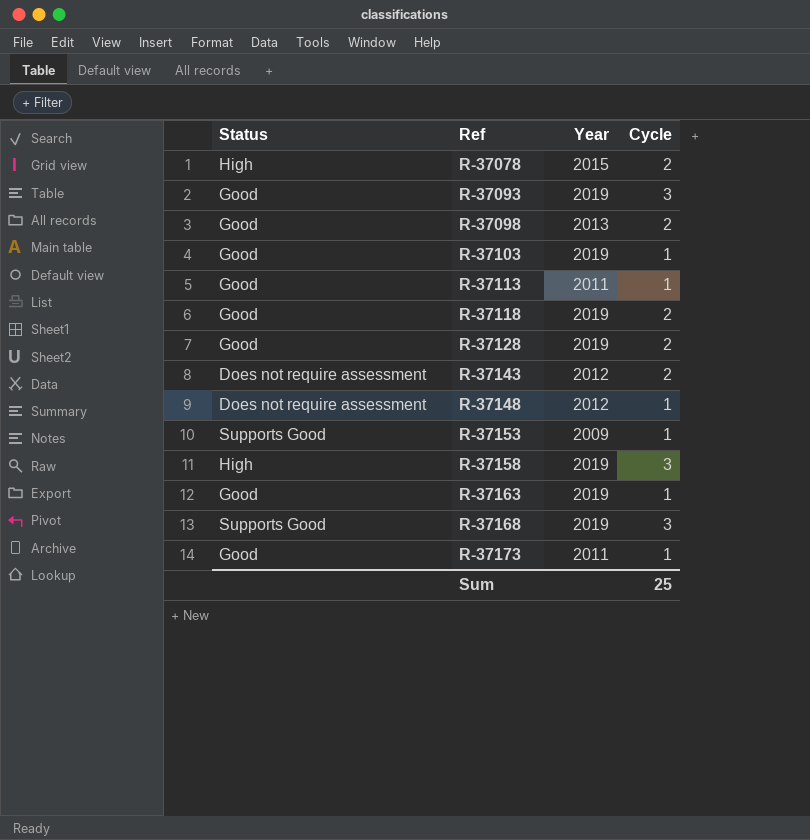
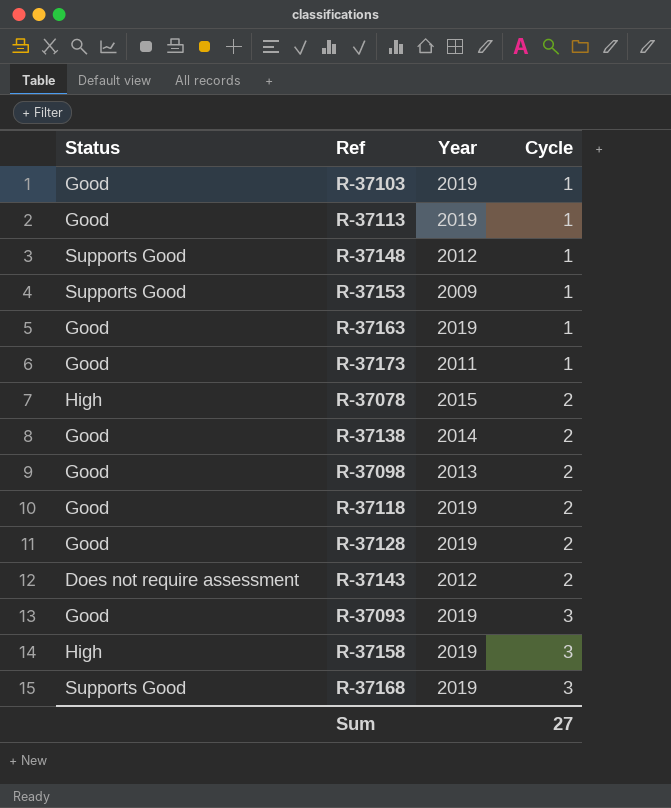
row order: Ref ascending -> Cycle ascending
R-37113 | Year: 2011 -> 2019
R-37148 | Status: Does not require assessment -> Supports Good
row R-37138: none -> Good | 2014 | 2
Sum | Cycle: 25 -> 27

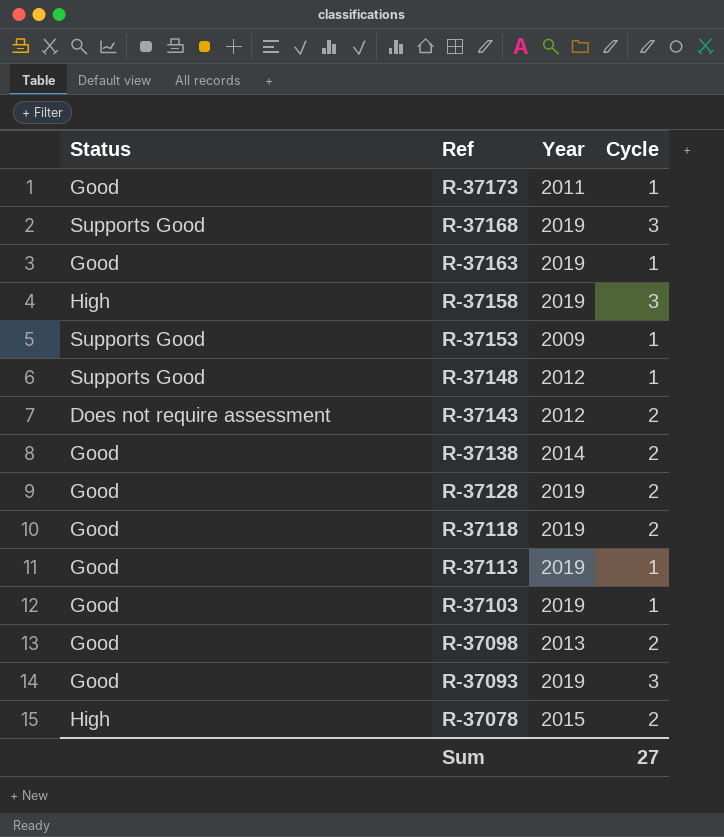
row order: Cycle ascending -> Ref descending

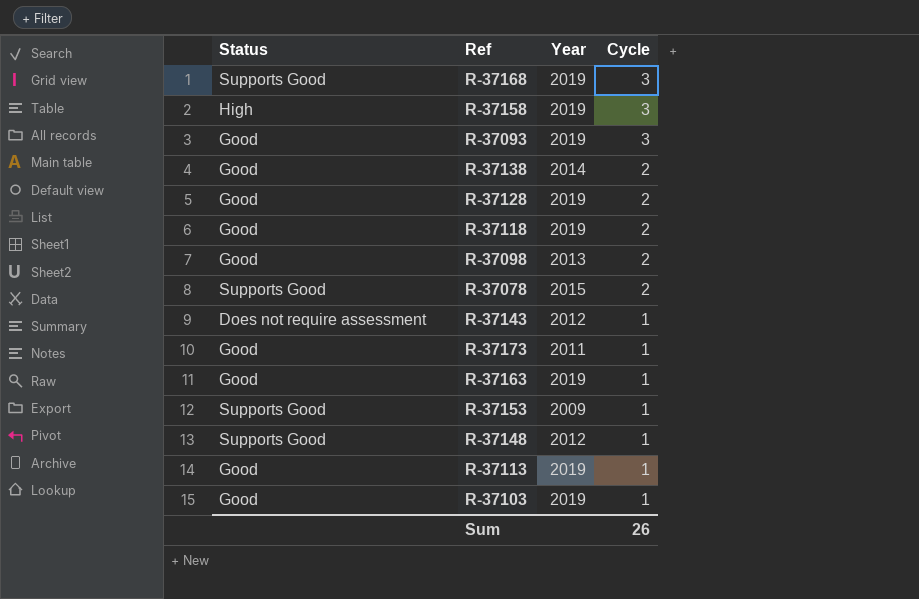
row order: Ref descending -> Cycle descending
R-37078 | Status: High -> Supports Good
R-37143 | Cycle: 2 -> 1
Sum | Cycle: 27 -> 26

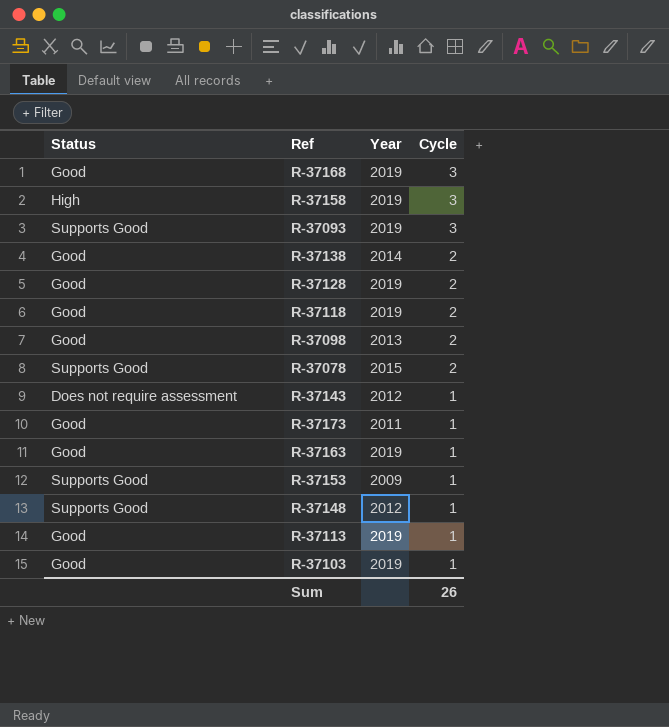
R-37168 | Status: Supports Good -> Good
R-37093 | Status: Good -> Supports Good

